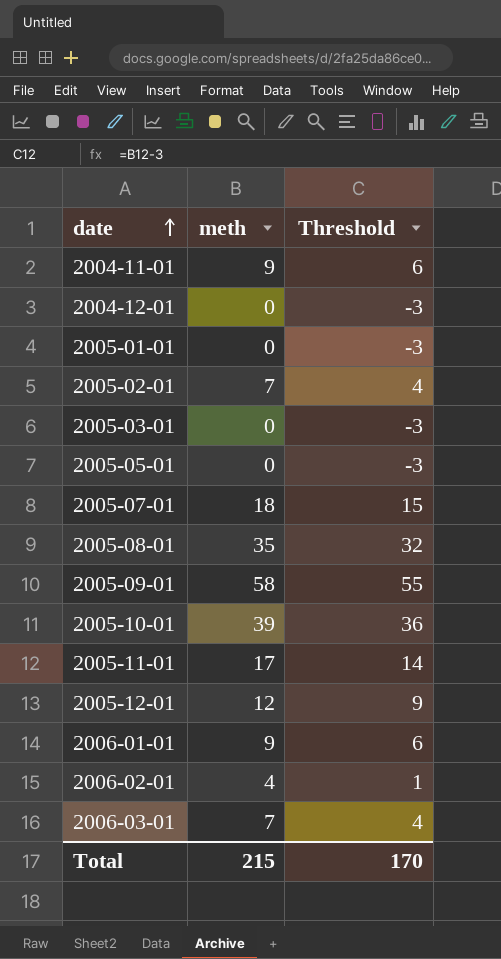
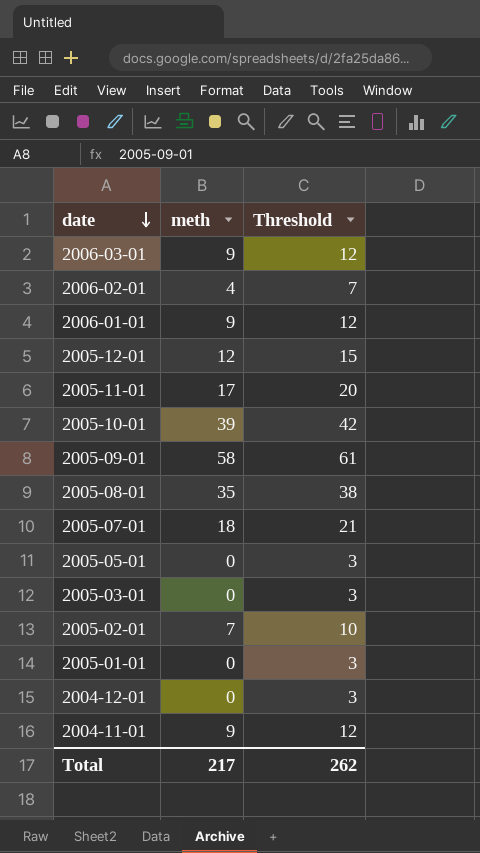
row order: date ascending -> date descending
column Threshold | formula: [meth] - 3 -> [meth] + 3
2006-03-01 | meth: 7 -> 9
Total | meth: 215 -> 217
Total | Threshold: 170 -> 262

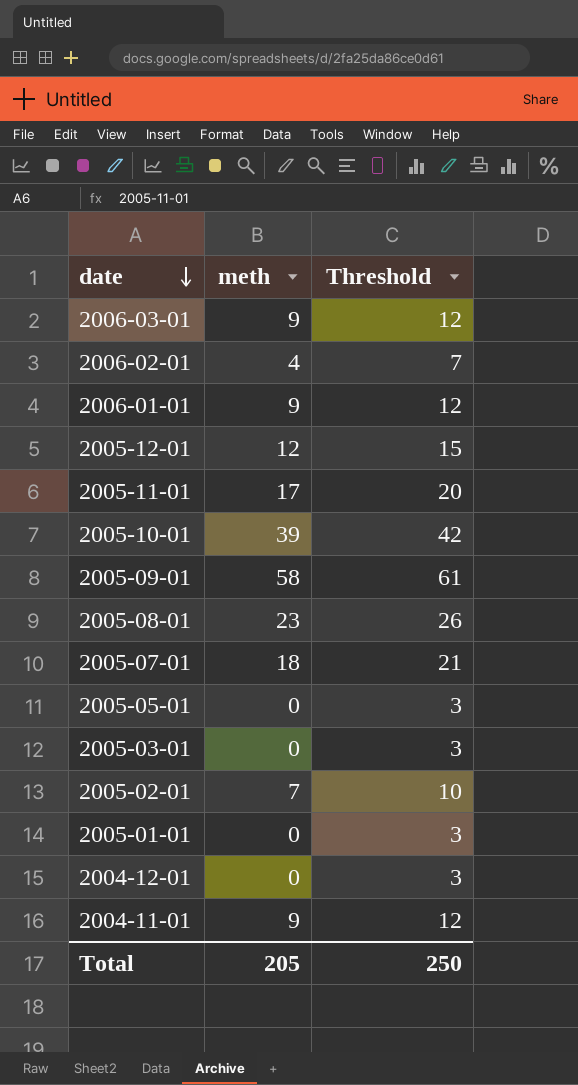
2005-08-01 | meth: 35 -> 23
2005-08-01 | Threshold: 38 -> 26
Total | meth: 217 -> 205
Total | Threshold: 262 -> 250

